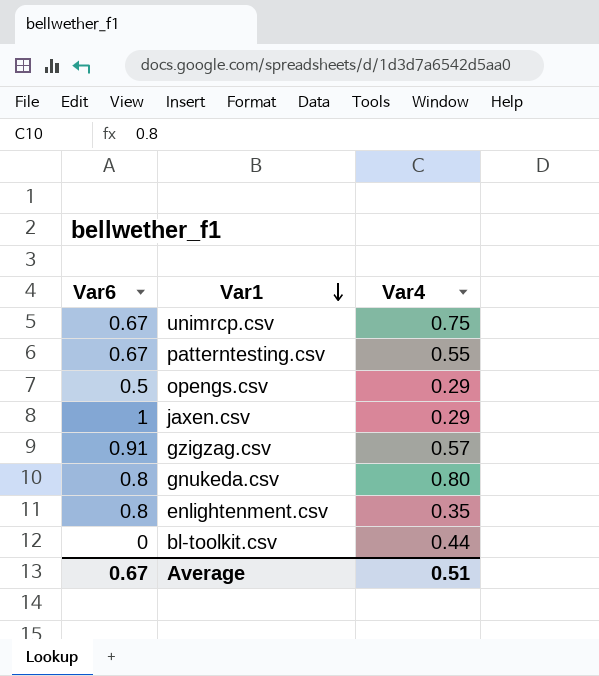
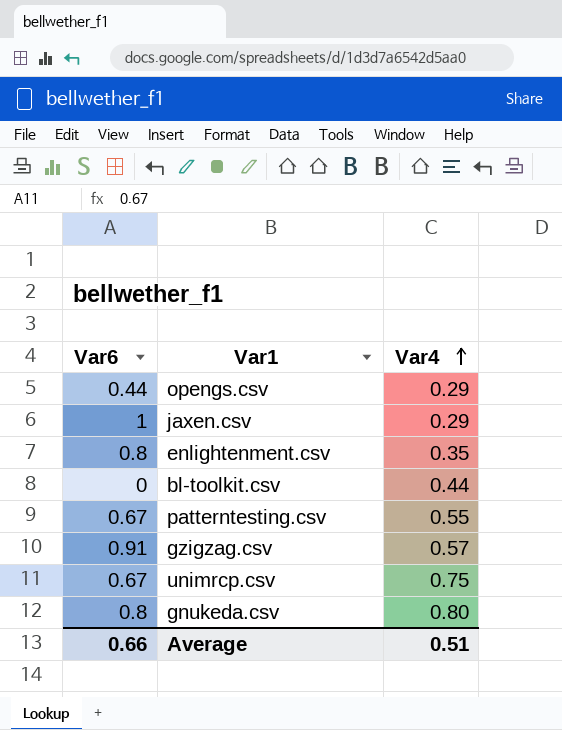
row order: Var1 descending -> Var4 ascending
opengs.csv | Var6: 0.5 -> 0.44
Average | Var6: 0.67 -> 0.66

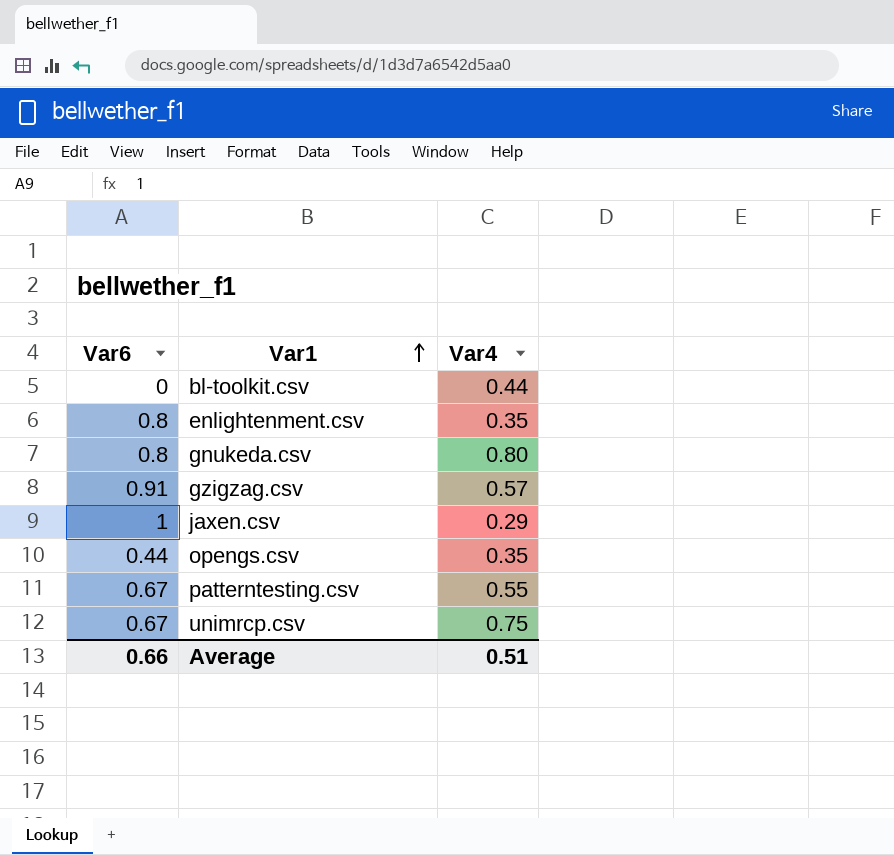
row order: Var4 ascending -> Var1 ascending
opengs.csv | Var4: 0.29 -> 0.35

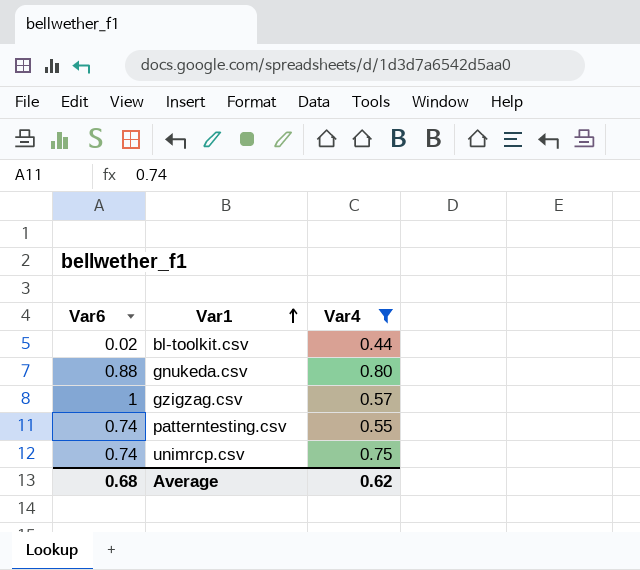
filter: none -> Var4 >= 0.44
bl-toolkit.csv | Var6: 0 -> 0.02
gnukeda.csv | Var6: 0.8 -> 0.88
gzigzag.csv | Var6: 0.91 -> 1
patterntesting.csv | Var6: 0.67 -> 0.74
unimrcp.csv | Var6: 0.67 -> 0.74
Average | Var6: 0.66 -> 0.68
Average | Var4: 0.51 -> 0.62

